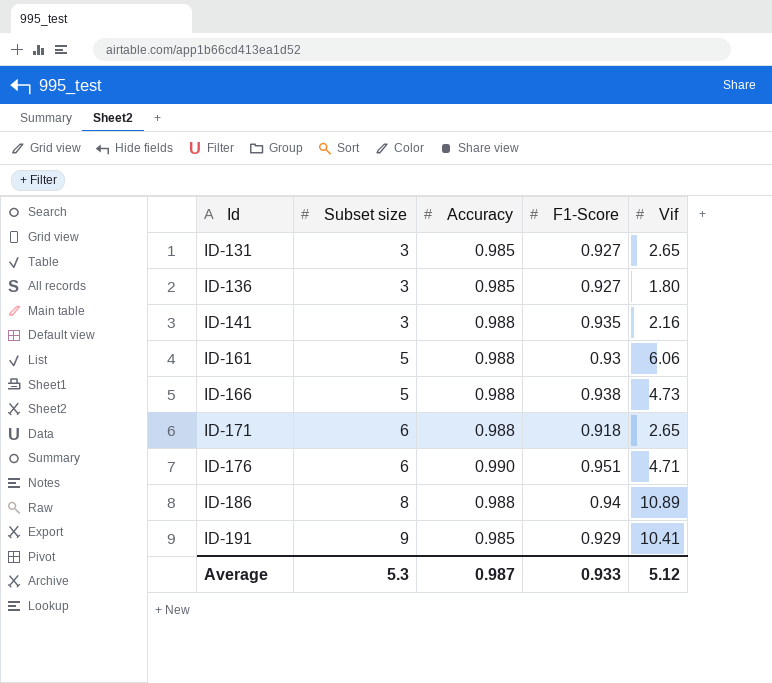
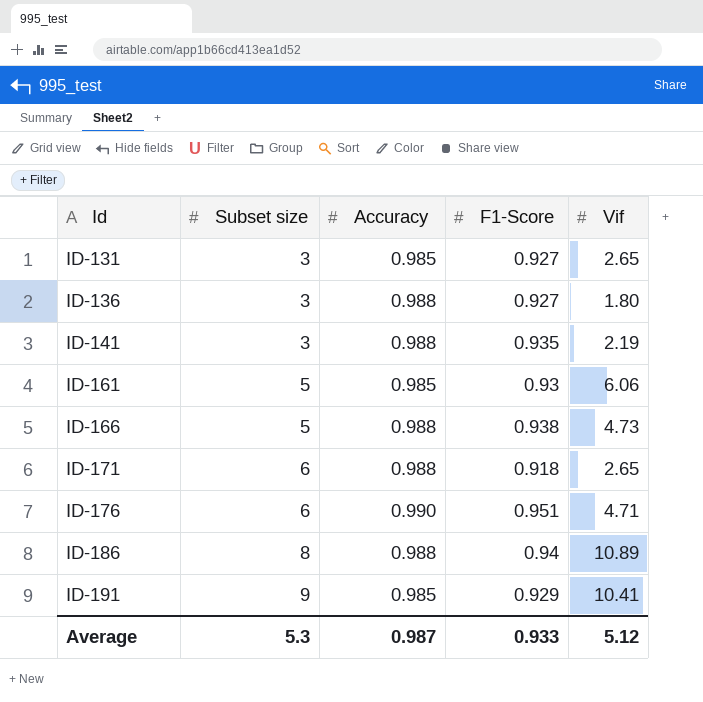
ID-136 | Accuracy: 0.985 -> 0.988
ID-141 | Vif: 2.16 -> 2.19
ID-161 | Accuracy: 0.988 -> 0.985

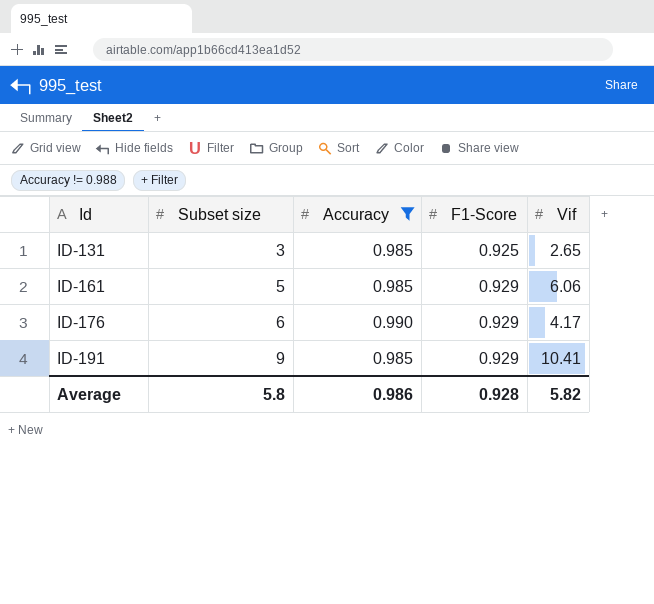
filter: none -> Accuracy != 0.988
ID-131 | F1-Score: 0.927 -> 0.925
ID-161 | F1-Score: 0.93 -> 0.929
ID-176 | F1-Score: 0.951 -> 0.929
ID-176 | Vif: 4.71 -> 4.17
Average | Subset size: 5.3 -> 5.8
Average | Accuracy: 0.987 -> 0.986
Average | F1-Score: 0.933 -> 0.928
Average | Vif: 5.12 -> 5.82

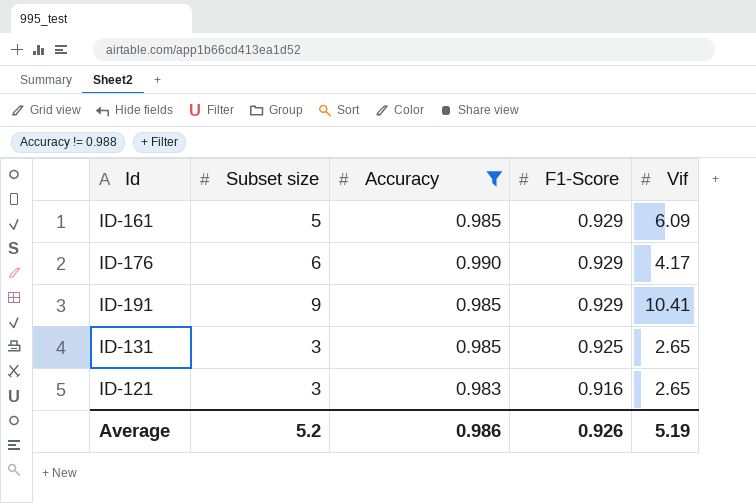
row order: Id ascending -> F1-Score descending
ID-161 | Vif: 6.06 -> 6.09
row ID-121: none -> 3 | 0.983 | 0.916 | 2.65
Average | Subset size: 5.8 -> 5.2
Average | F1-Score: 0.928 -> 0.926
Average | Vif: 5.82 -> 5.19

